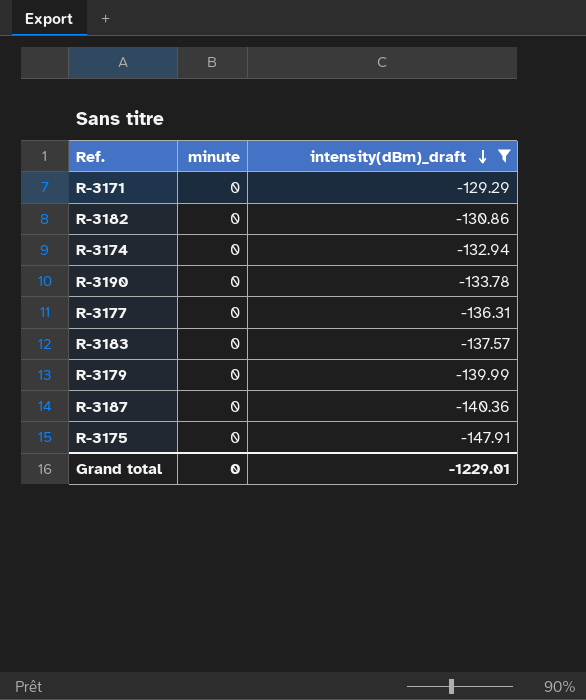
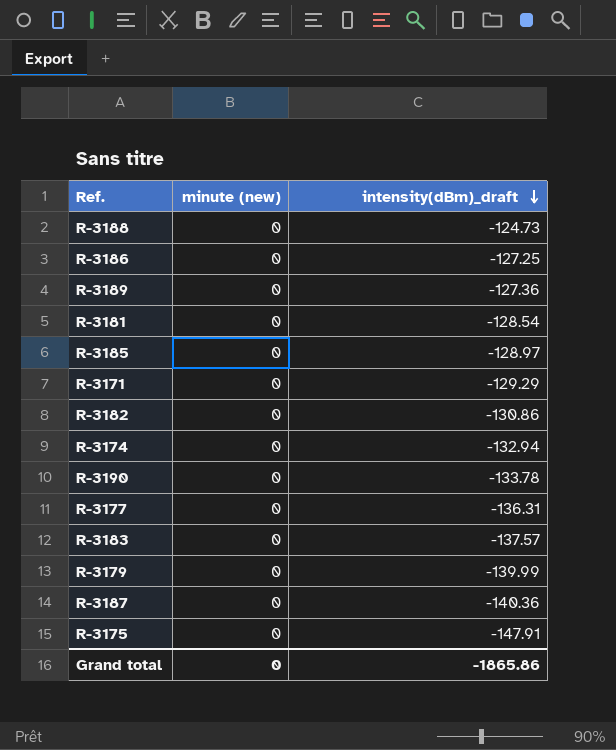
filter: intensity(dBm)_draft <= -129.29 -> none
column name: minute -> minute (new)
Grand total | intensity(dBm)_draft: -1229.01 -> -1865.86

